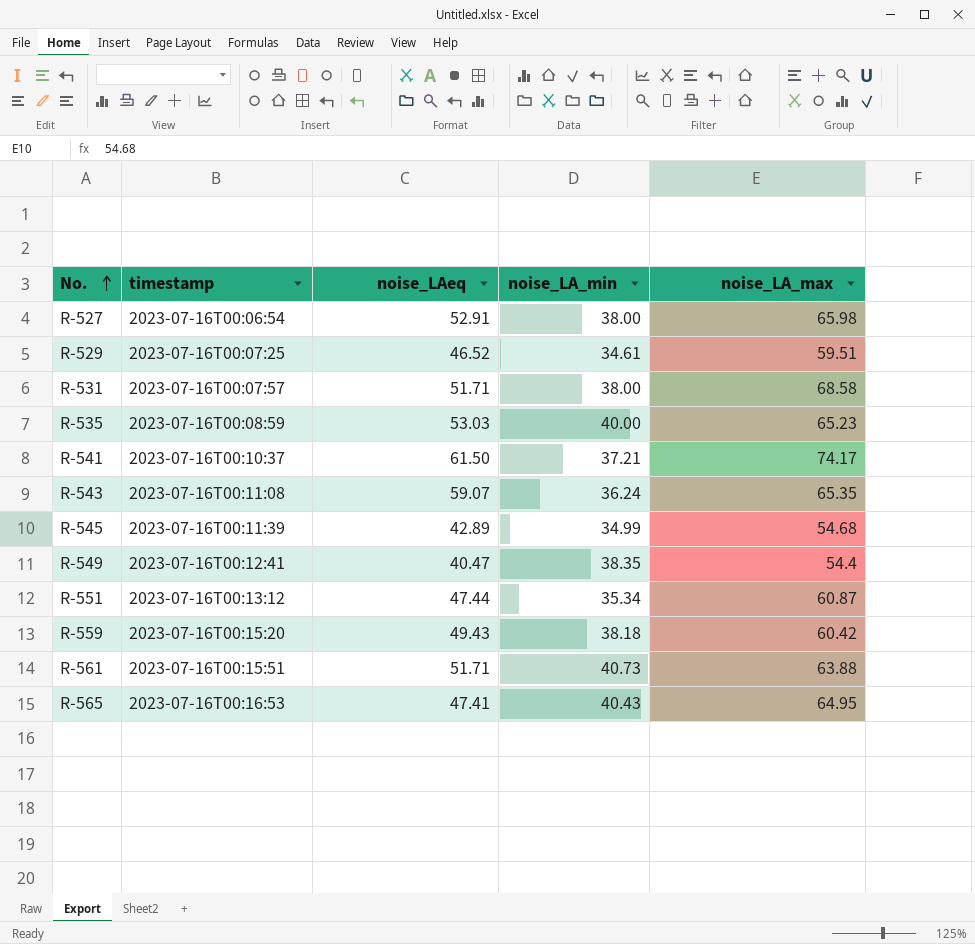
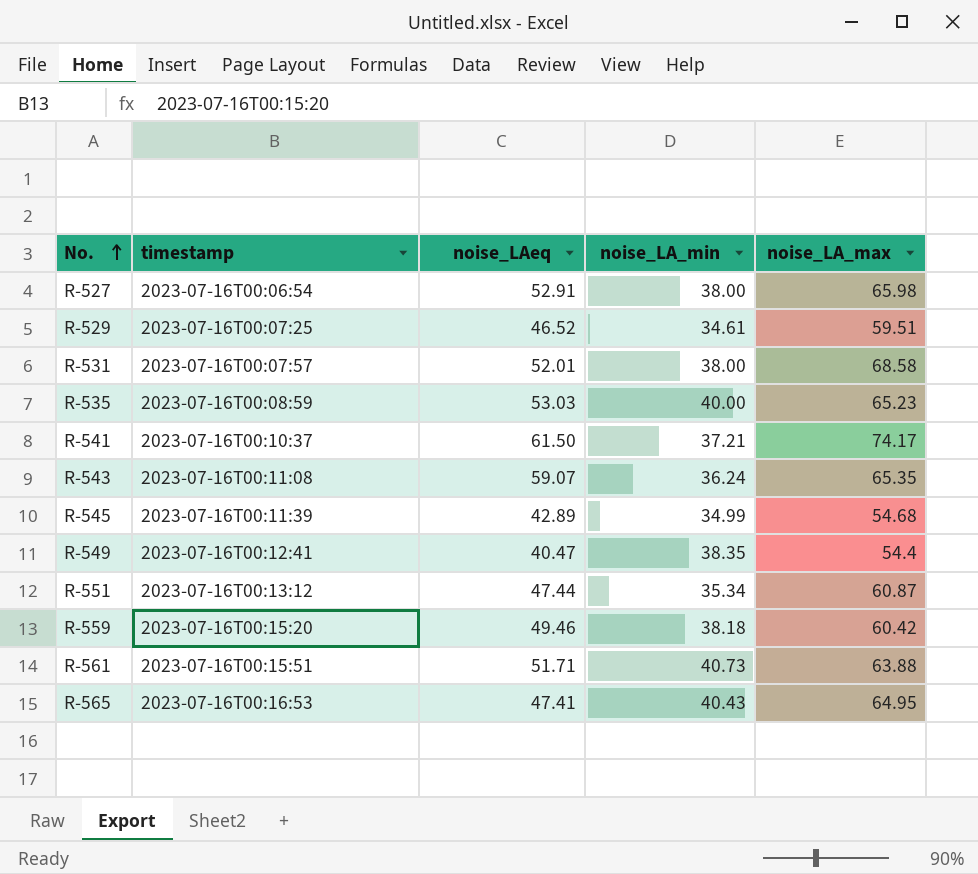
R-531 | noise_LAeq: 51.71 -> 52.01
R-559 | noise_LAeq: 49.43 -> 49.46

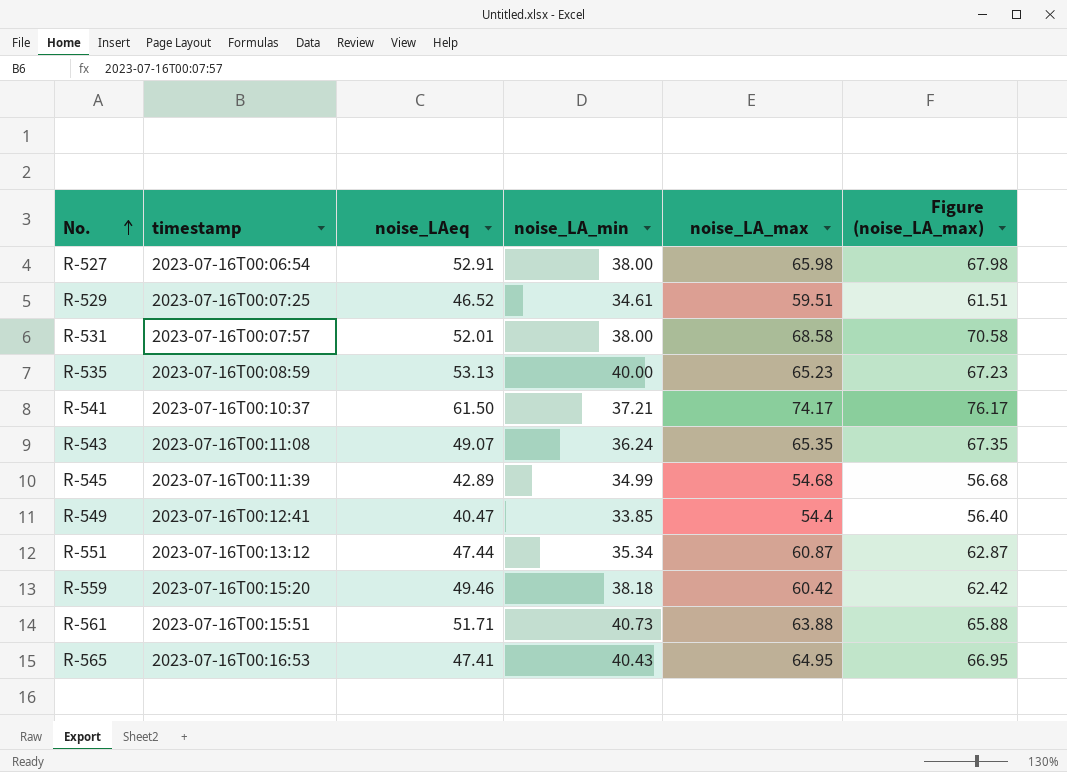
column Figure (noise_LA_max) | formula: none -> [noise_LA_max] + 2
R-535 | noise_LAeq: 53.03 -> 53.13
R-543 | noise_LAeq: 59.07 -> 49.07
R-549 | noise_LA_min: 38.35 -> 33.85

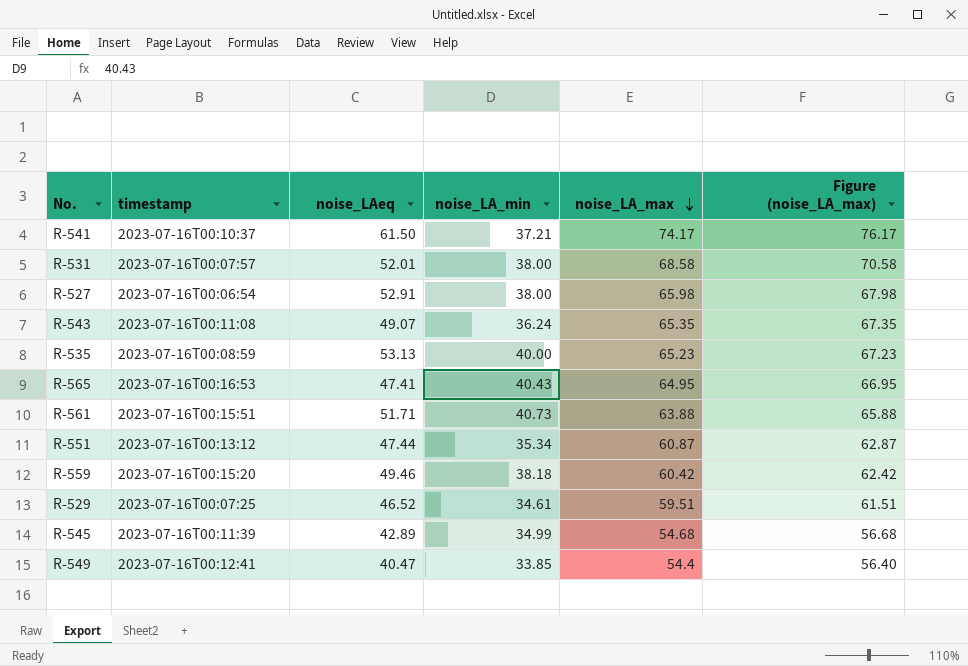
row order: No. ascending -> noise_LA_max descending

